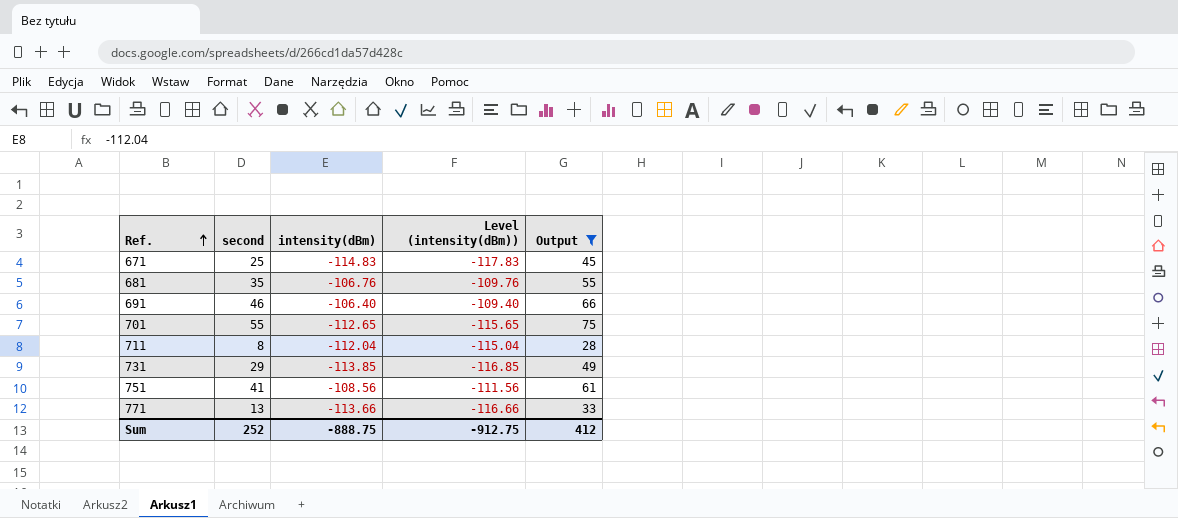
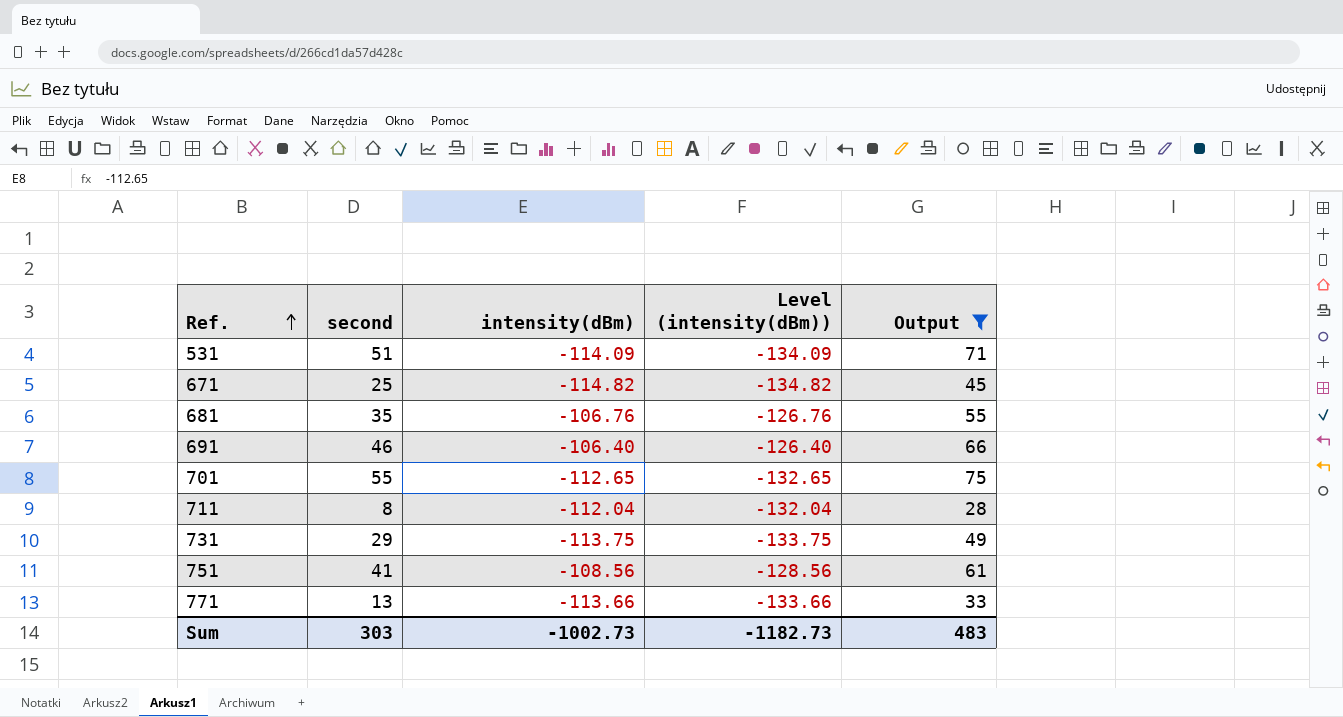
column Level (intensity(dBm)) | formula: [intensity(dBm)] - 3 -> [intensity(dBm)] - 20
row 531: none -> 51 | -114.09 | -134.09 | 71
671 | intensity(dBm): -114.83 -> -114.82
731 | intensity(dBm): -113.85 -> -113.75
Sum | second: 252 -> 303
Sum | intensity(dBm): -888.75 -> -1002.73
Sum | Level (intensity(dBm)): -912.75 -> -1182.73
Sum | Output: 412 -> 483

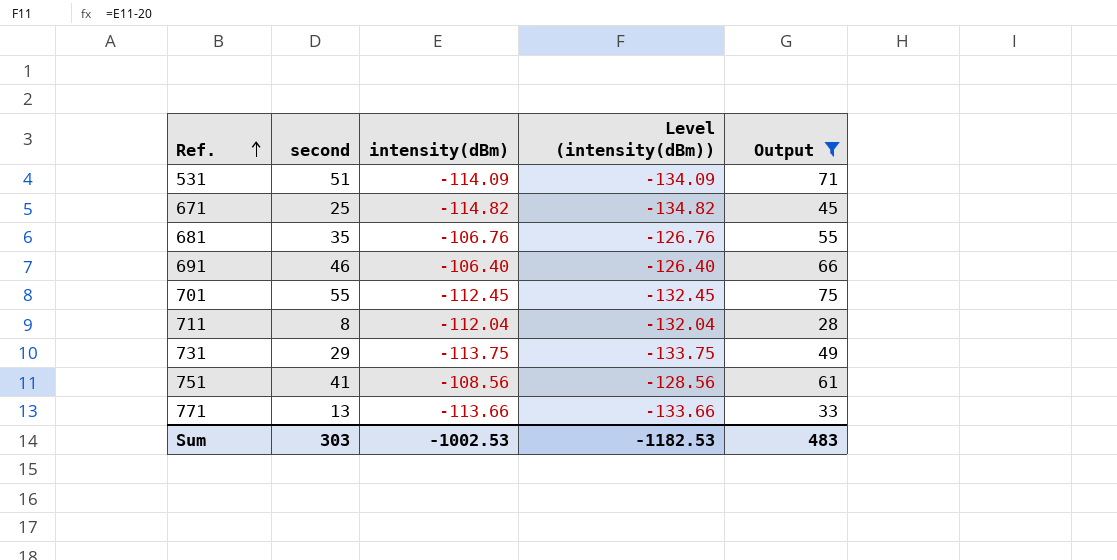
701 | intensity(dBm): -112.65 -> -112.45
701 | Level (intensity(dBm)): -132.65 -> -132.45
Sum | intensity(dBm): -1002.73 -> -1002.53
Sum | Level (intensity(dBm)): -1182.73 -> -1182.53

